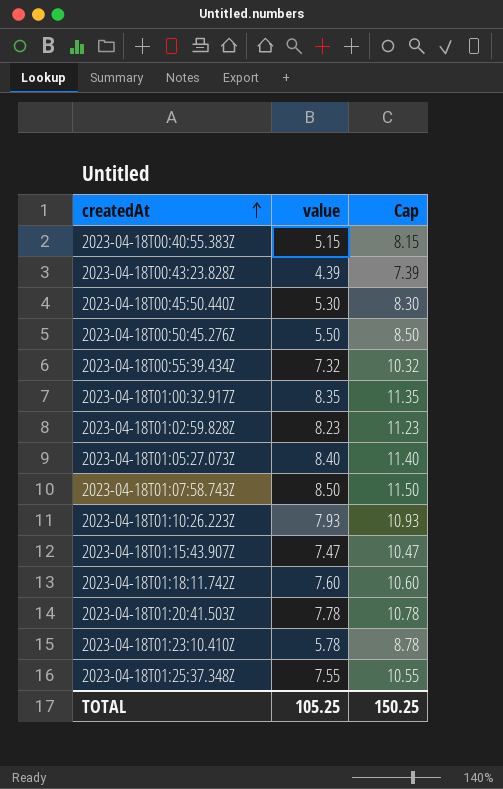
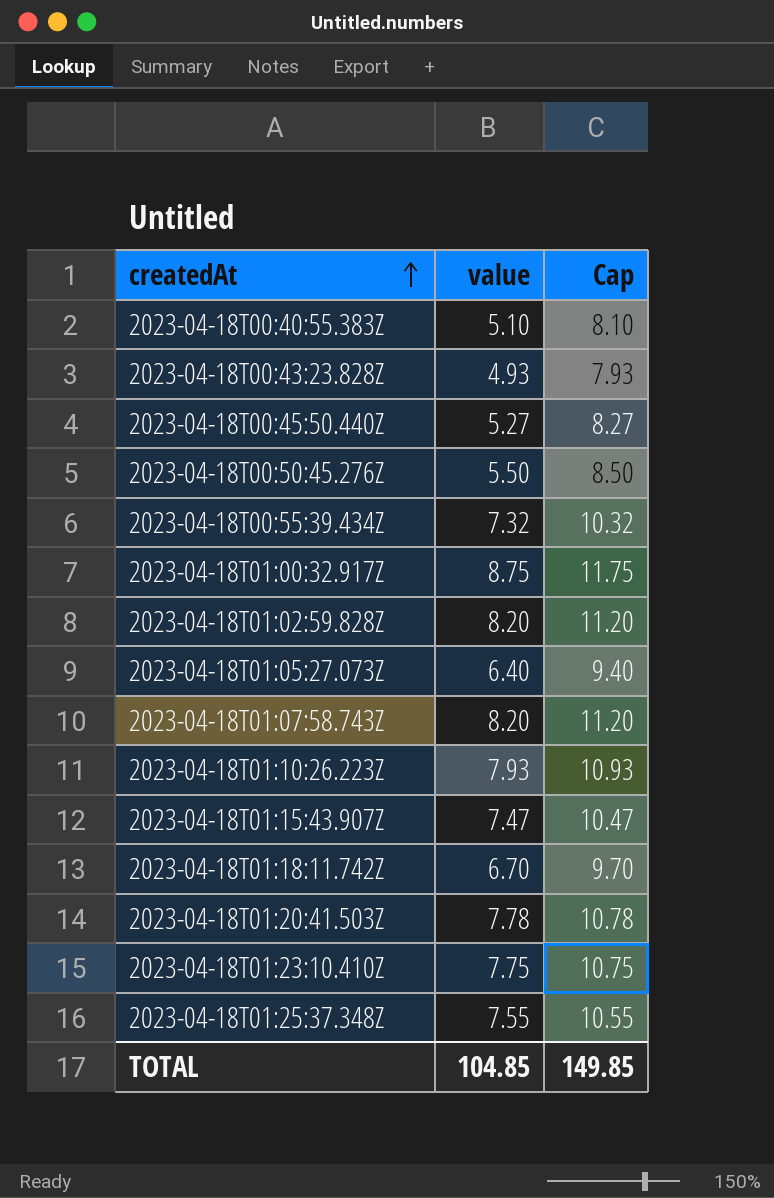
2023-04-18T00:40:55.383Z | value: 5.15 -> 5.10
2023-04-18T00:40:55.383Z | Cap: 8.15 -> 8.10
2023-04-18T00:43:23.828Z | value: 4.39 -> 4.93
2023-04-18T00:43:23.828Z | Cap: 7.39 -> 7.93
2023-04-18T00:45:50.440Z | value: 5.30 -> 5.27
2023-04-18T00:45:50.440Z | Cap: 8.30 -> 8.27
2023-04-18T01:00:32.917Z | value: 8.35 -> 8.75
2023-04-18T01:00:32.917Z | Cap: 11.35 -> 11.75
2023-04-18T01:02:59.828Z | value: 8.23 -> 8.20
2023-04-18T01:02:59.828Z | Cap: 11.23 -> 11.20
2023-04-18T01:05:27.073Z | value: 8.40 -> 6.40
2023-04-18T01:05:27.073Z | Cap: 11.40 -> 9.40
2023-04-18T01:07:58.743Z | value: 8.50 -> 8.20
2023-04-18T01:07:58.743Z | Cap: 11.50 -> 11.20
2023-04-18T01:18:11.742Z | value: 7.60 -> 6.70
2023-04-18T01:18:11.742Z | Cap: 10.60 -> 9.70
2023-04-18T01:23:10.410Z | value: 5.78 -> 7.75
2023-04-18T01:23:10.410Z | Cap: 8.78 -> 10.75
TOTAL | value: 105.25 -> 104.85
TOTAL | Cap: 150.25 -> 149.85

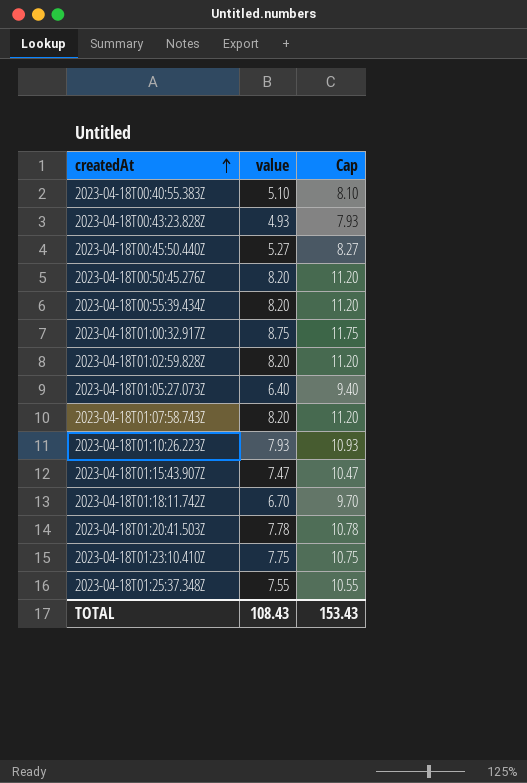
2023-04-18T00:50:45.276Z | value: 5.50 -> 8.20
2023-04-18T00:50:45.276Z | Cap: 8.50 -> 11.20
2023-04-18T00:55:39.434Z | value: 7.32 -> 8.20
2023-04-18T00:55:39.434Z | Cap: 10.32 -> 11.20
TOTAL | value: 104.85 -> 108.43
TOTAL | Cap: 149.85 -> 153.43

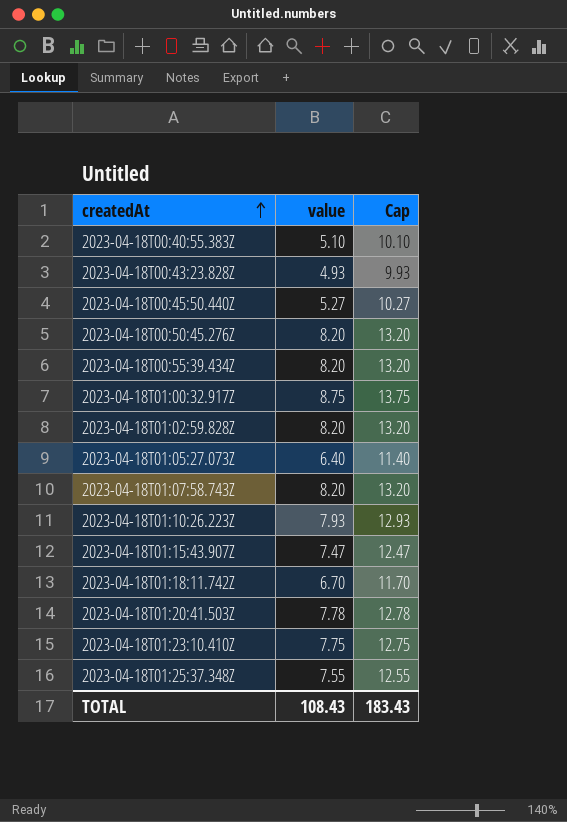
column Cap | formula: [value] + 3 -> [value] + 5
TOTAL | Cap: 153.43 -> 183.43

